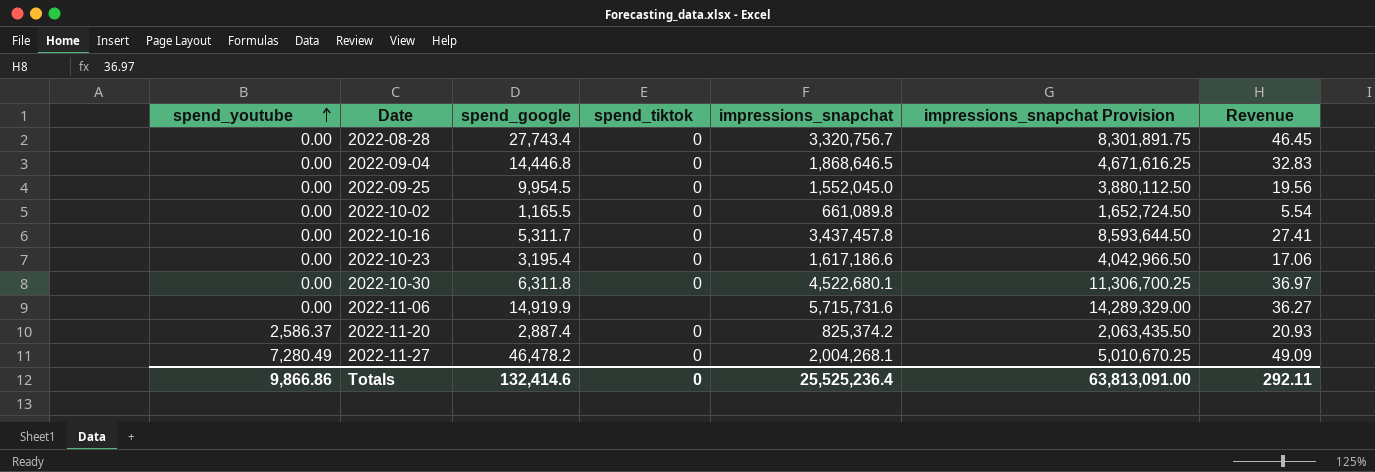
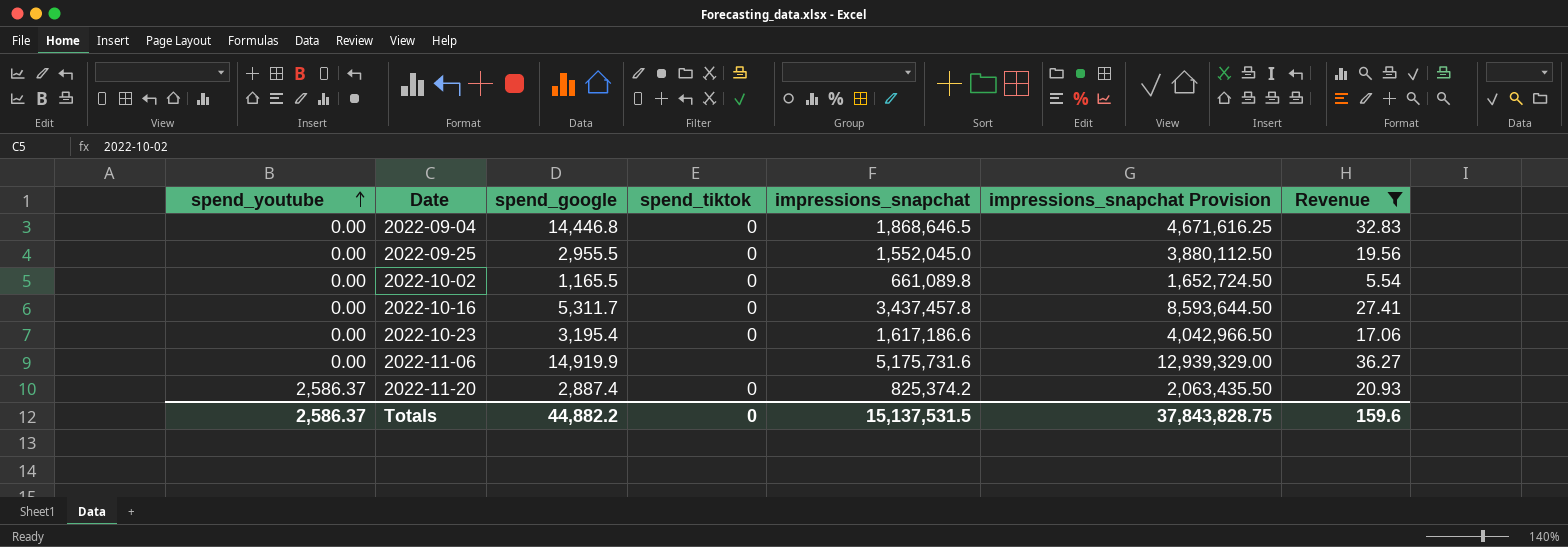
filter: none -> Revenue <= 36.27
2022-09-25 | spend_google: 9,954.5 -> 2,955.5
2022-11-06 | impressions_snapchat: 5,715,731.6 -> 5,175,731.6
2022-11-06 | impressions_snapchat Provision: 14,289,329.00 -> 12,939,329.00
Totals | spend_youtube: 9,866.86 -> 2,586.37
Totals | spend_google: 132,414.6 -> 44,882.2
Totals | impressions_snapchat: 25,525,236.4 -> 15,137,531.5
Totals | impressions_snapchat Provision: 63,813,091.00 -> 37,843,828.75
Totals | Revenue: 292.11 -> 159.6

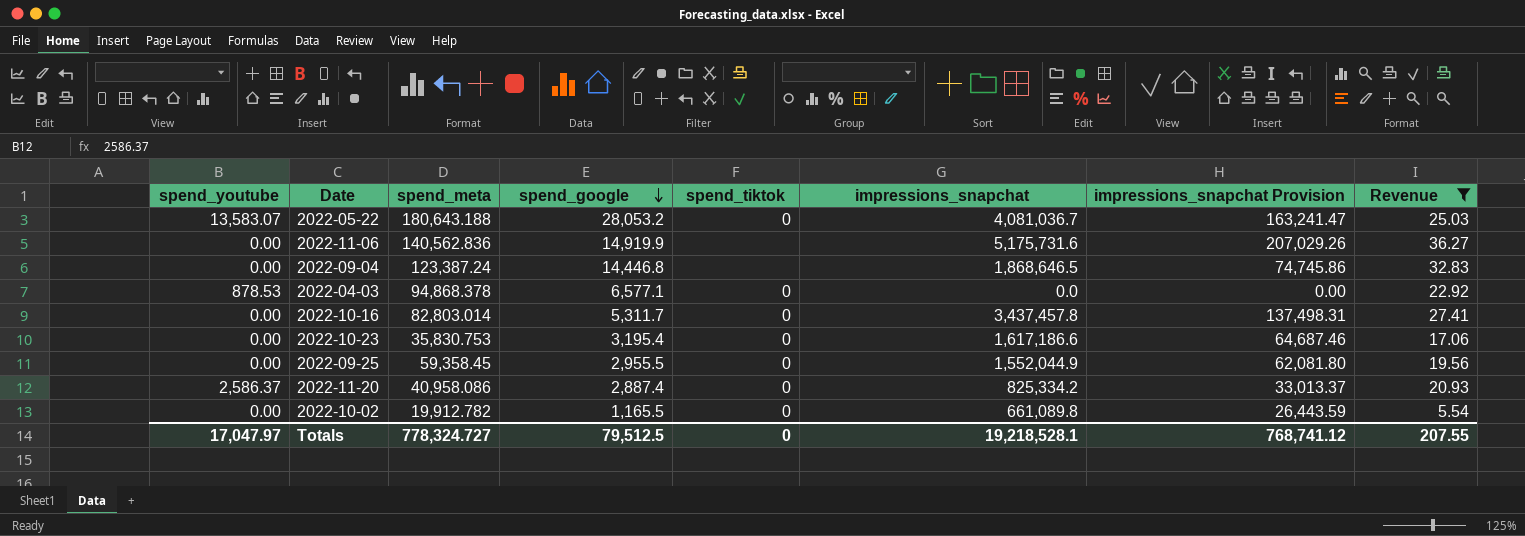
row order: spend_youtube ascending -> spend_google descending
column spend_meta | position: none -> 3
column impressions_snapchat Provision | formula: [impressions_snapchat] * 2.5 -> [impressions_snapchat] * 0.04
row 2022-05-22: none -> 13,583.07 | 180,643.188 | 28,053.2 | 0 | 4,081,036.7 | 163,241.47 | 25.03
2022-09-04 | spend_tiktok: 0 -> none
row 2022-04-03: none -> 878.53 | 94,868.378 | 6,577.1 | 0 | 0.0 | 0.00 | 22.92
2022-09-25 | impressions_snapchat: 1,552,045.0 -> 1,552,044.9
2022-11-20 | impressions_snapchat: 825,374.2 -> 825,334.2
Totals | spend_youtube: 2,586.37 -> 17,047.97
Totals | spend_google: 44,882.2 -> 79,512.5
Totals | impressions_snapchat: 15,137,531.5 -> 19,218,528.1
Totals | impressions_snapchat Provision: 37,843,828.75 -> 768,741.12
Totals | Revenue: 159.6 -> 207.55

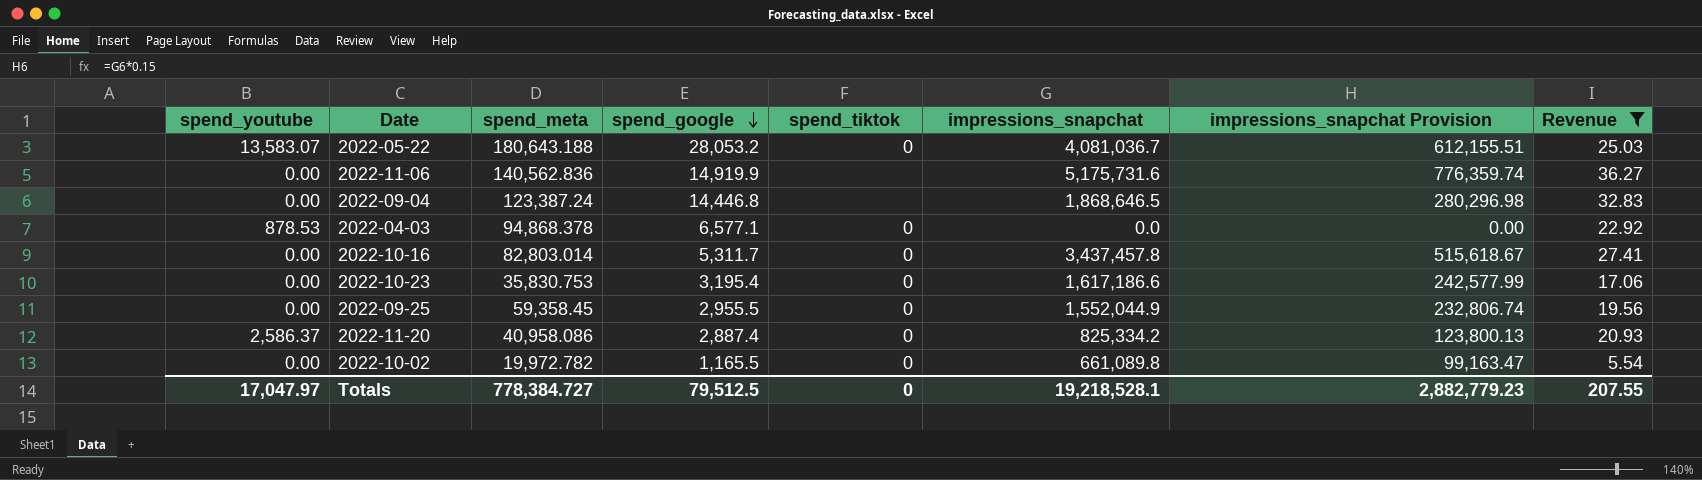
column impressions_snapchat Provision | formula: [impressions_snapchat] * 0.04 -> [impressions_snapchat] * 0.15
2022-10-02 | spend_meta: 19,912.782 -> 19,972.782
Totals | spend_meta: 778,324.727 -> 778,384.727
Totals | impressions_snapchat Provision: 768,741.12 -> 2,882,779.23

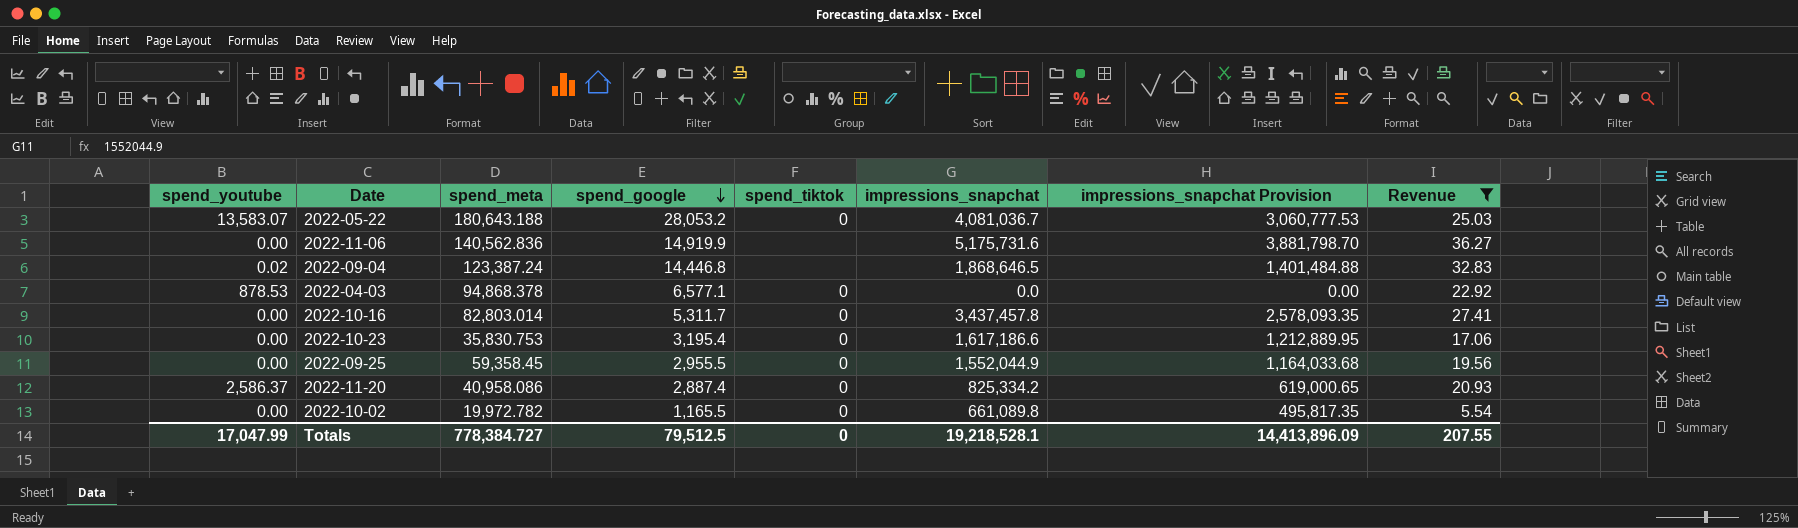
column impressions_snapchat Provision | formula: [impressions_snapchat] * 0.15 -> [impressions_snapchat] * 0.75
2022-09-04 | spend_youtube: 0.00 -> 0.02
Totals | spend_youtube: 17,047.97 -> 17,047.99
Totals | impressions_snapchat Provision: 2,882,779.23 -> 14,413,896.09

